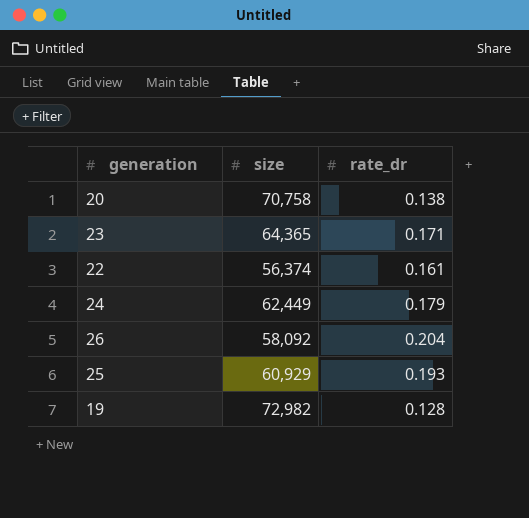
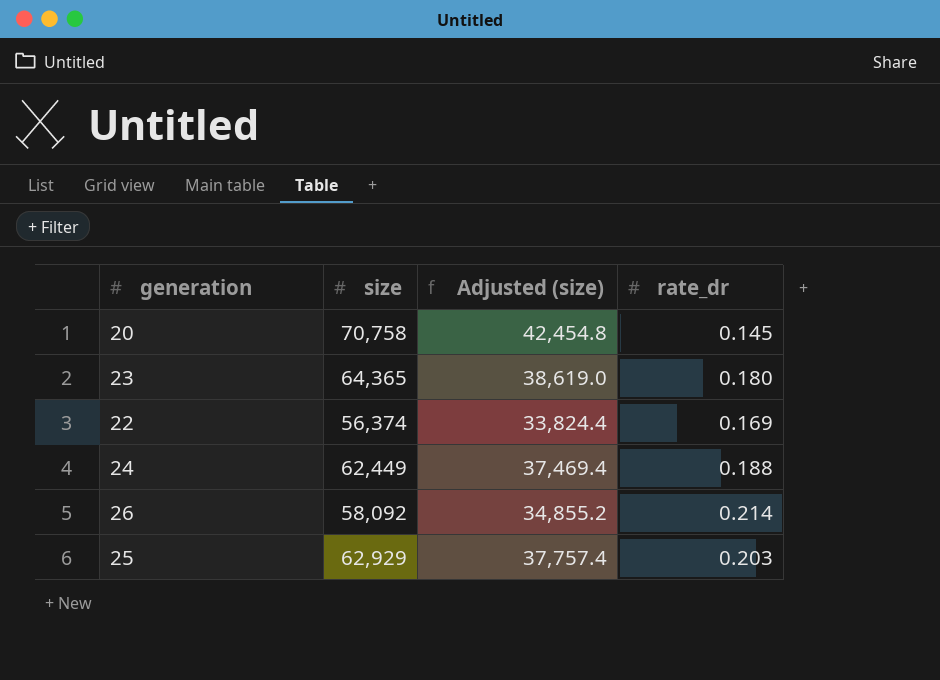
column Adjusted (size) | formula: none -> [size] * 0.6
row 19: 72,982 | 0.128 -> none
20 | rate_dr: 0.138 -> 0.145
23 | rate_dr: 0.171 -> 0.180
22 | rate_dr: 0.161 -> 0.169
24 | rate_dr: 0.179 -> 0.188
26 | rate_dr: 0.204 -> 0.214
25 | size: 60,929 -> 62,929
25 | rate_dr: 0.193 -> 0.203

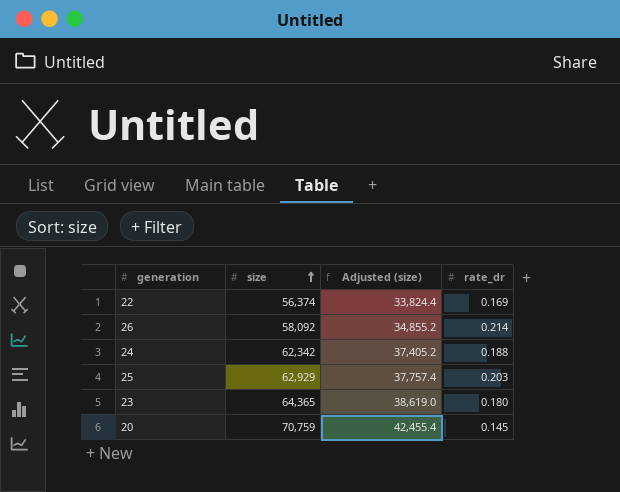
row order: none -> size ascending
24 | size: 62,449 -> 62,342
24 | Adjusted (size): 37,469.4 -> 37,405.2
20 | size: 70,758 -> 70,759
20 | Adjusted (size): 42,454.8 -> 42,455.4

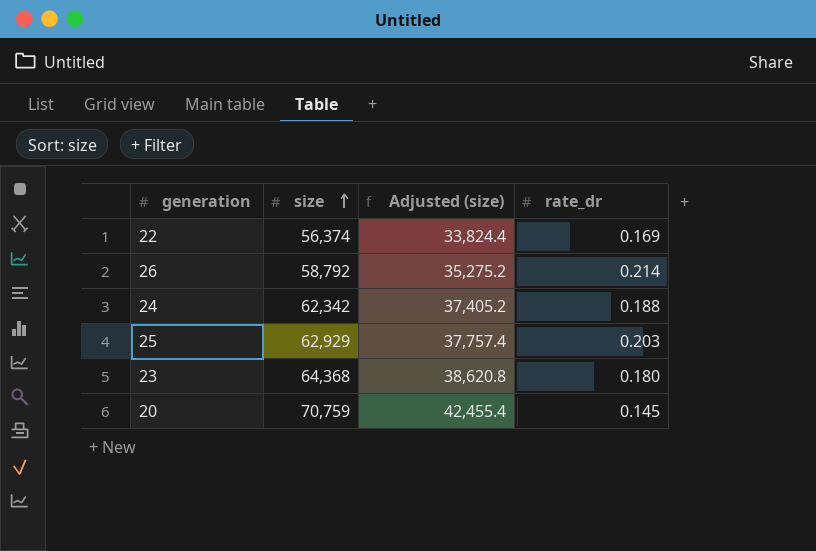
26 | size: 58,092 -> 58,792
26 | Adjusted (size): 34,855.2 -> 35,275.2
23 | size: 64,365 -> 64,368
23 | Adjusted (size): 38,619.0 -> 38,620.8

